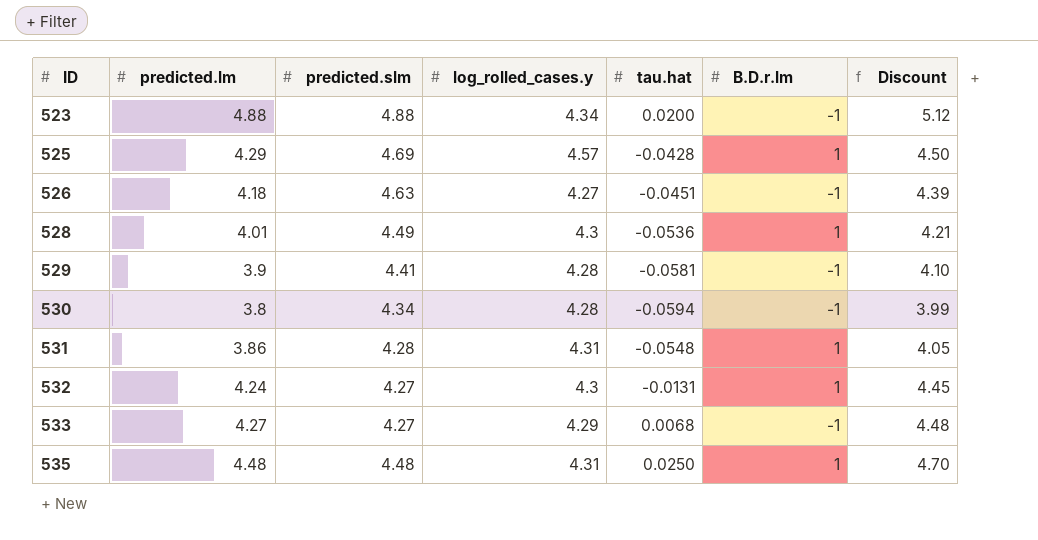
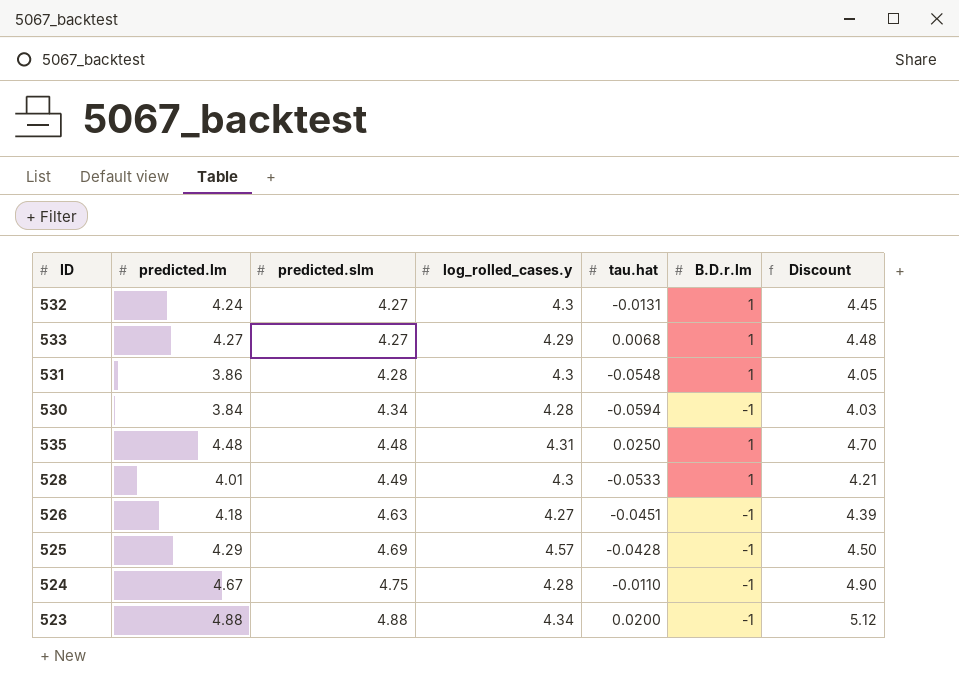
row order: ID ascending -> predicted.slm ascending
row 529: 3.9 | 4.41 | 4.28 | -0.0581 | -1 | 4.10 -> none
533 | B.D.r.lm: -1 -> 1
531 | log_rolled_cases.y: 4.31 -> 4.3
530 | predicted.lm: 3.8 -> 3.84
530 | Discount: 3.99 -> 4.03
528 | tau.hat: -0.0536 -> -0.0533
525 | B.D.r.lm: 1 -> -1
row 524: none -> 4.67 | 4.75 | 4.28 | -0.0110 | -1 | 4.90

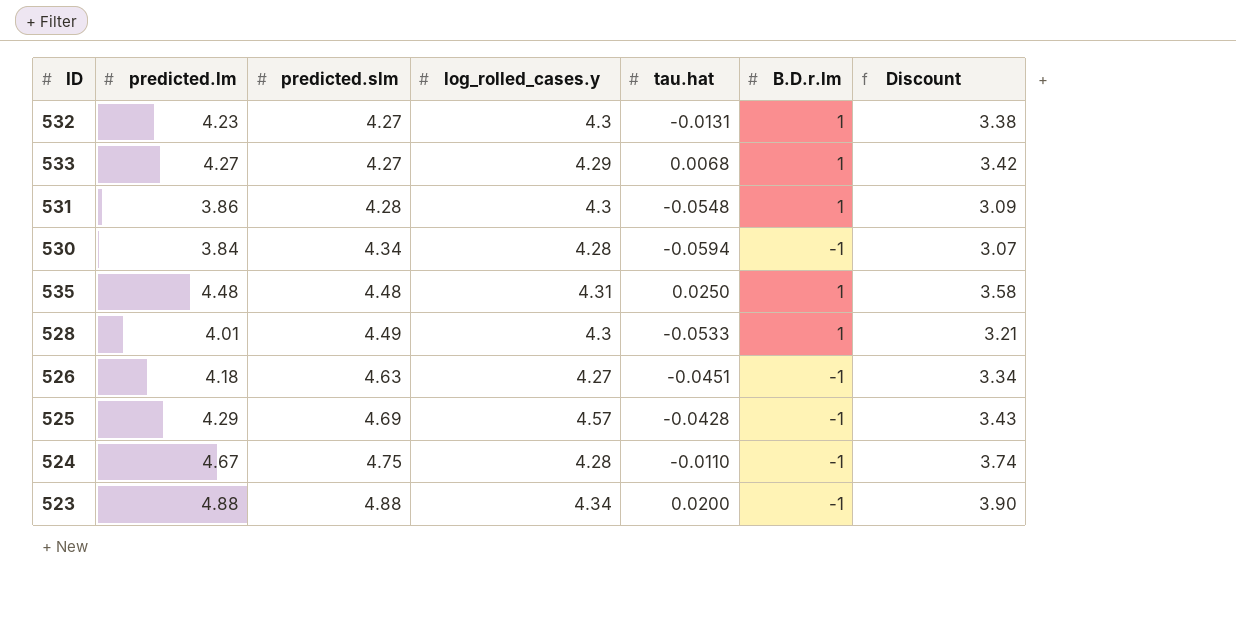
column Discount | formula: [predicted.lm] * 1.05 -> [predicted.lm] * 0.8
532 | predicted.lm: 4.24 -> 4.23

